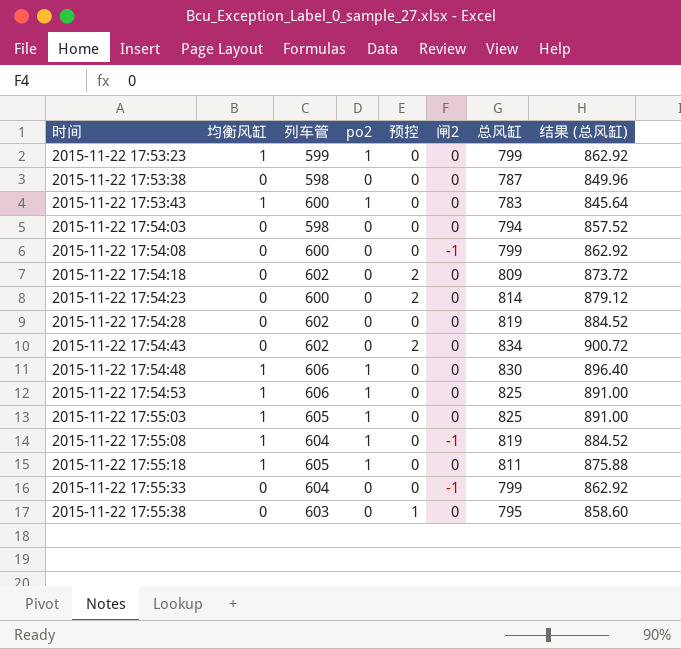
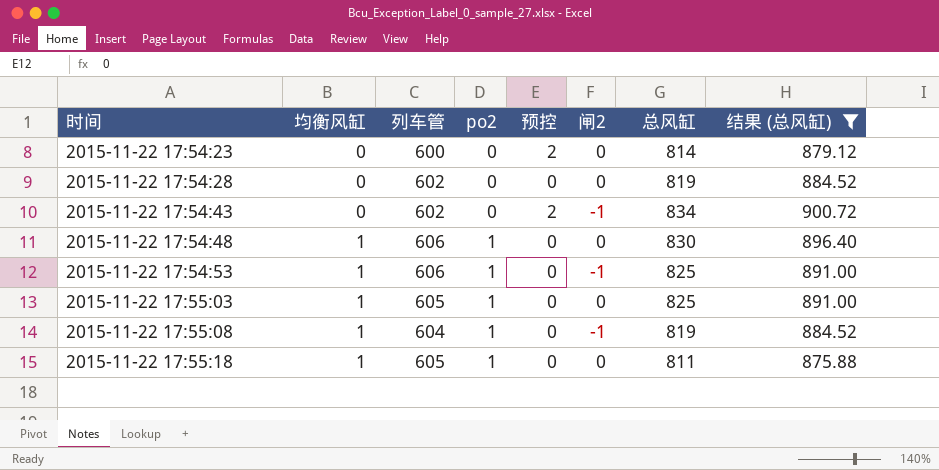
filter: none -> 结果 (总风缸) >= 875.88
2015-11-22 17:54:43 | 闸2: 0 -> -1
2015-11-22 17:54:53 | 闸2: 0 -> -1

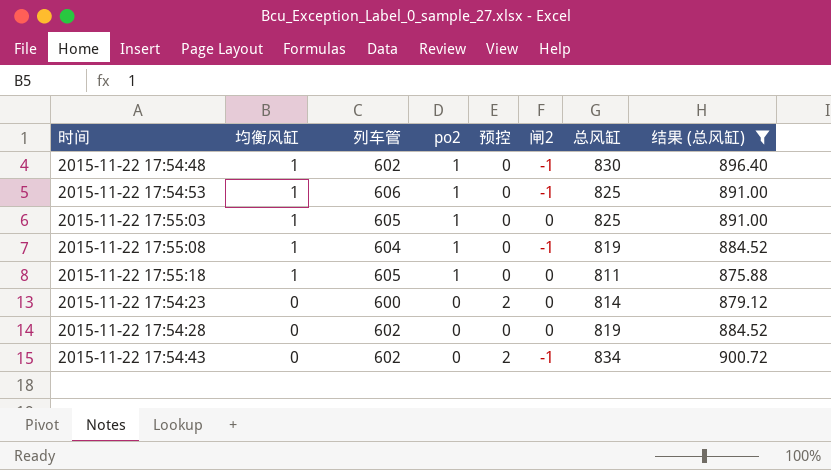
row order: 时间 ascending -> 均衡风缸 descending
2015-11-22 17:54:48 | 列车管: 606 -> 602
2015-11-22 17:54:48 | 闸2: 0 -> -1

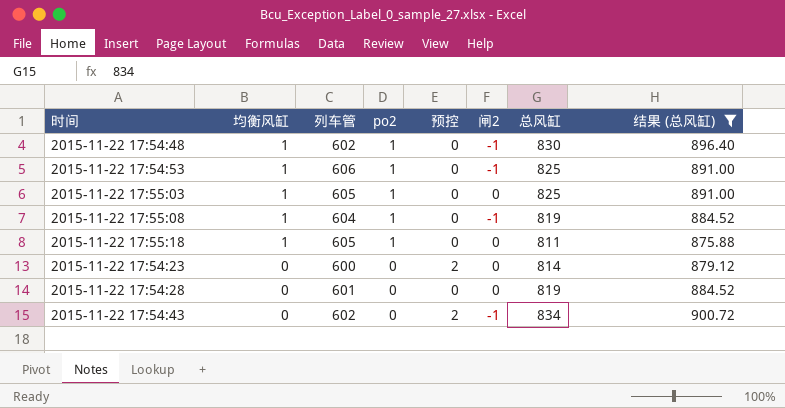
2015-11-22 17:54:28 | 列车管: 602 -> 601

